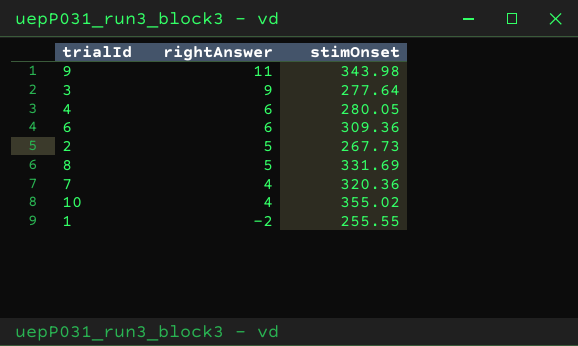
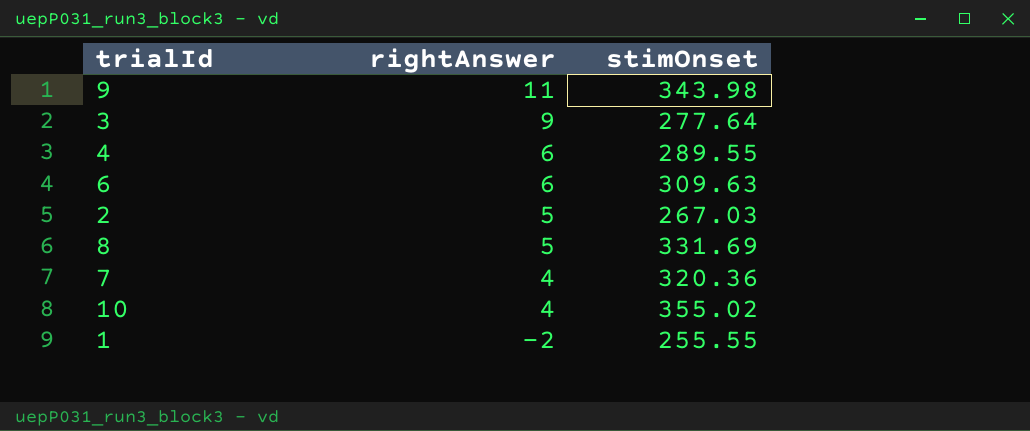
4 | stimOnset: 280.05 -> 289.55
6 | stimOnset: 309.36 -> 309.63
2 | stimOnset: 267.73 -> 267.03

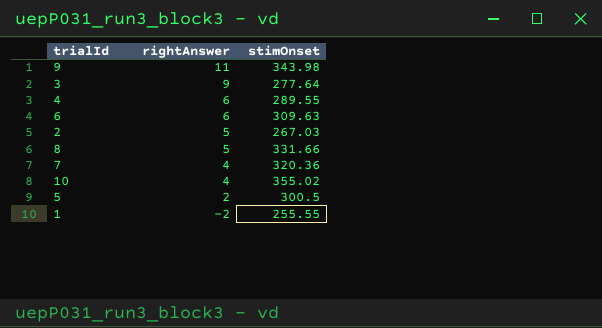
8 | stimOnset: 331.69 -> 331.66
row 5: none -> 2 | 300.5

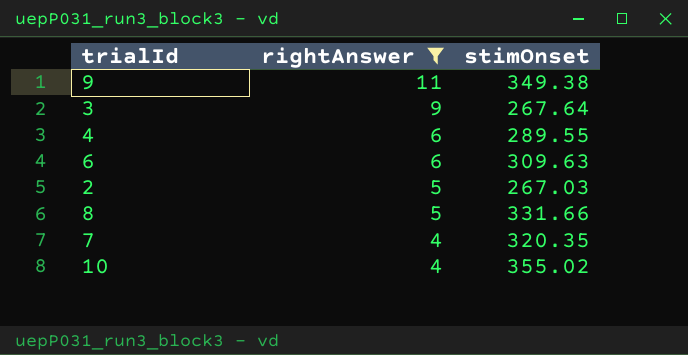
filter: none -> rightAnswer >= 4
9 | stimOnset: 343.98 -> 349.38
3 | stimOnset: 277.64 -> 267.64
7 | stimOnset: 320.36 -> 320.35

